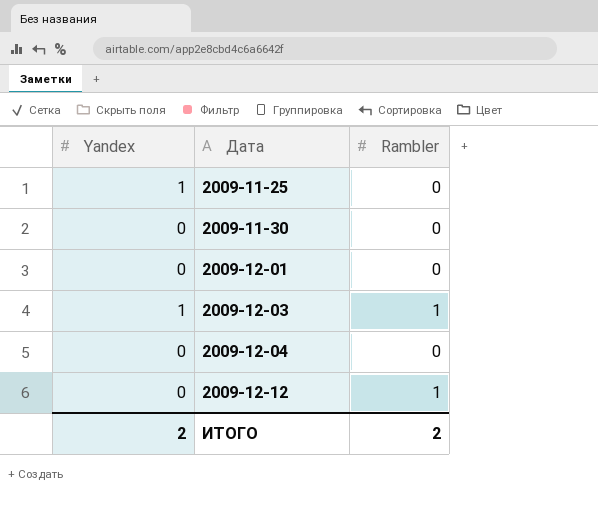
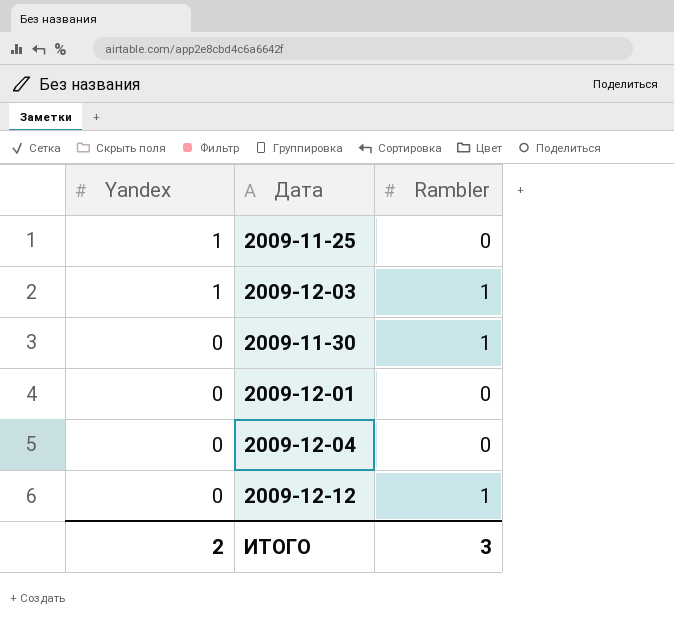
row order: Дата ascending -> Yandex descending
2009-11-30 | Rambler: 0 -> 1
ИТОГО | Rambler: 2 -> 3

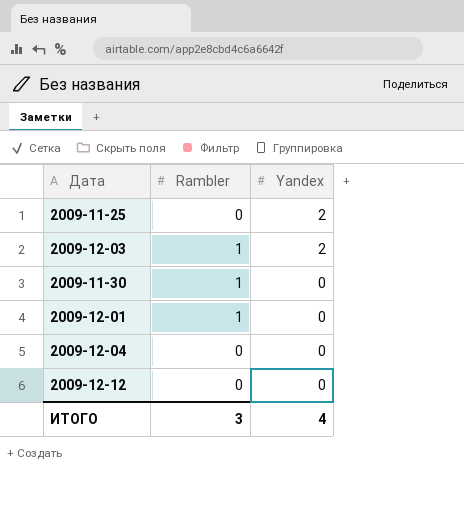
column Yandex | position: 1 -> 3
2009-11-25 | Yandex: 1 -> 2
2009-12-03 | Yandex: 1 -> 2
2009-12-01 | Rambler: 0 -> 1
2009-12-12 | Rambler: 1 -> 0
ИТОГО | Yandex: 2 -> 4

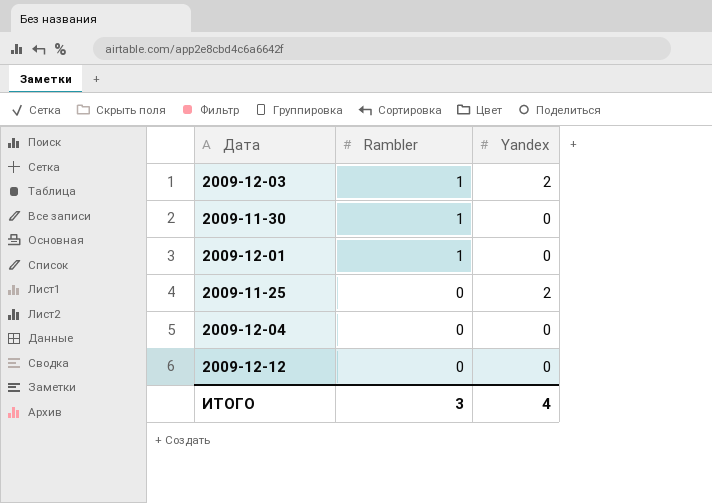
row order: Yandex descending -> Rambler descending

